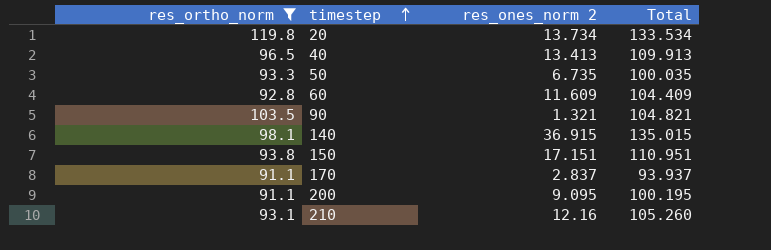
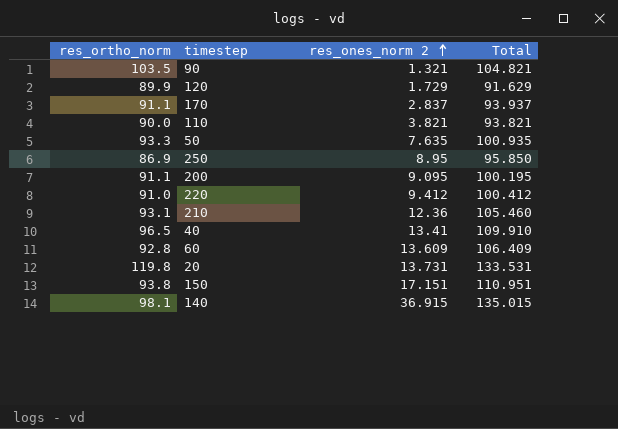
filter: res_ortho_norm >= 91.1 -> none
row order: timestep ascending -> res_ones_norm 2 ascending
50 | res_ones_norm 2: 6.735 -> 7.635
50 | Total: 100.035 -> 100.935
210 | res_ones_norm 2: 12.16 -> 12.36
210 | Total: 105.260 -> 105.460
40 | res_ones_norm 2: 13.413 -> 13.41
40 | Total: 109.913 -> 109.910
60 | res_ones_norm 2: 11.609 -> 13.609
60 | Total: 104.409 -> 106.409
20 | res_ones_norm 2: 13.734 -> 13.731
20 | Total: 133.534 -> 133.531

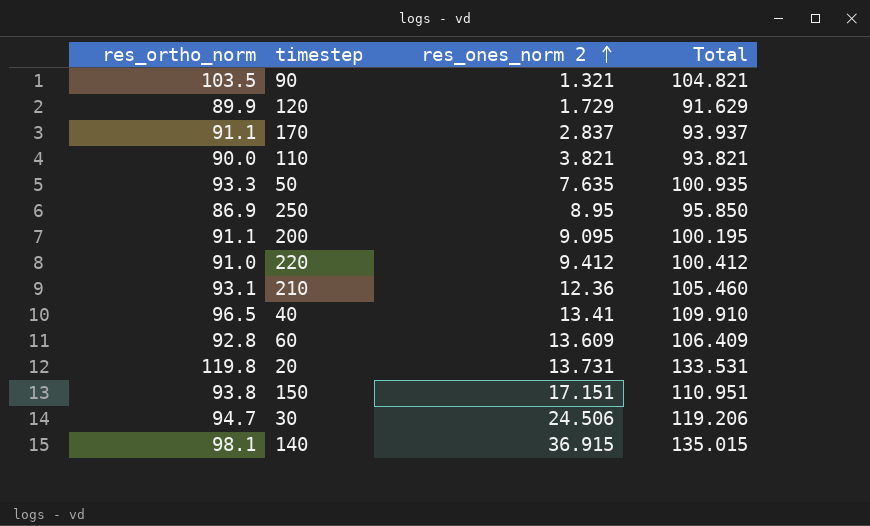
row 30: none -> 94.7 | 24.506 | 119.206

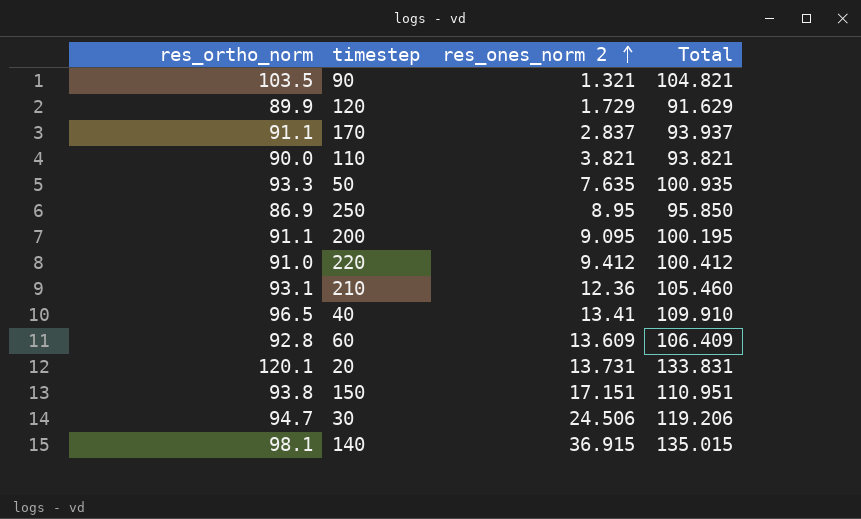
20 | res_ortho_norm: 119.8 -> 120.1
20 | Total: 133.531 -> 133.831

